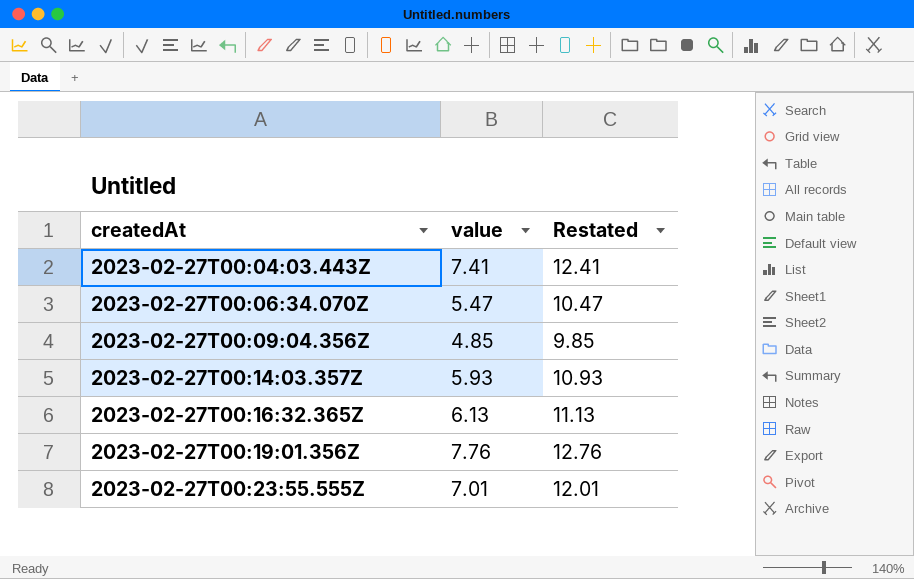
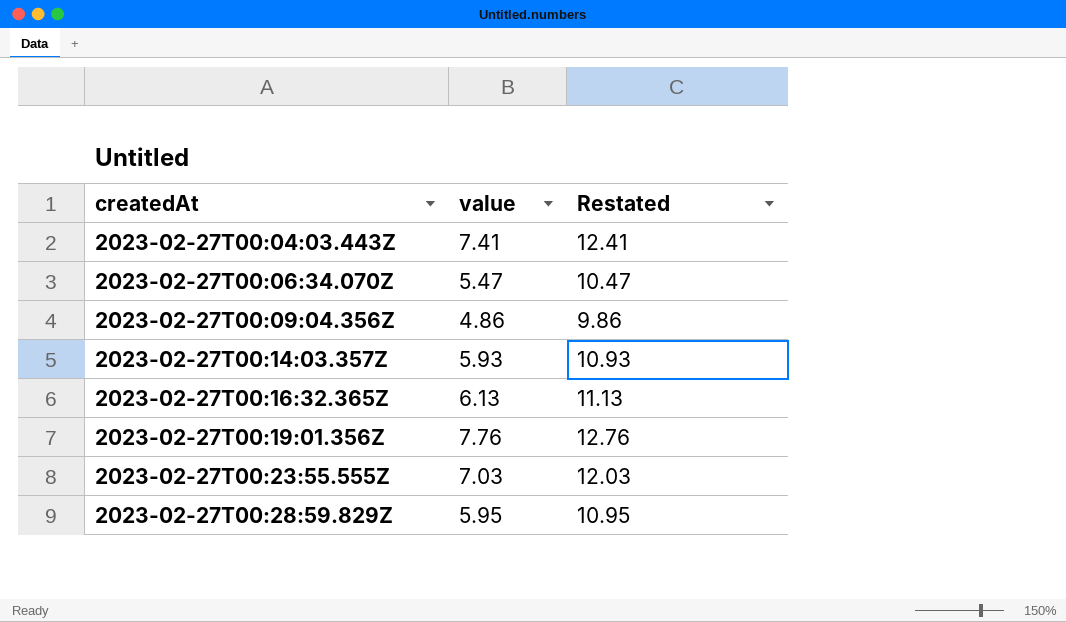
2023-02-27T00:09:04.356Z | value: 4.85 -> 4.86
2023-02-27T00:09:04.356Z | Restated: 9.85 -> 9.86
2023-02-27T00:23:55.555Z | value: 7.01 -> 7.03
2023-02-27T00:23:55.555Z | Restated: 12.01 -> 12.03
row 2023-02-27T00:28:59.829Z: none -> 5.95 | 10.95

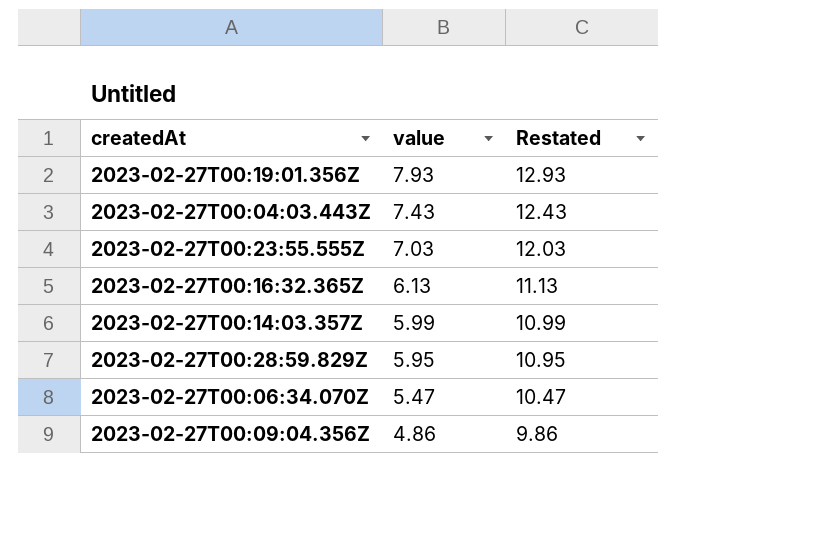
row order: createdAt ascending -> value descending
2023-02-27T00:19:01.356Z | value: 7.76 -> 7.93
2023-02-27T00:19:01.356Z | Restated: 12.76 -> 12.93
2023-02-27T00:04:03.443Z | value: 7.41 -> 7.43
2023-02-27T00:04:03.443Z | Restated: 12.41 -> 12.43
2023-02-27T00:14:03.357Z | value: 5.93 -> 5.99
2023-02-27T00:14:03.357Z | Restated: 10.93 -> 10.99

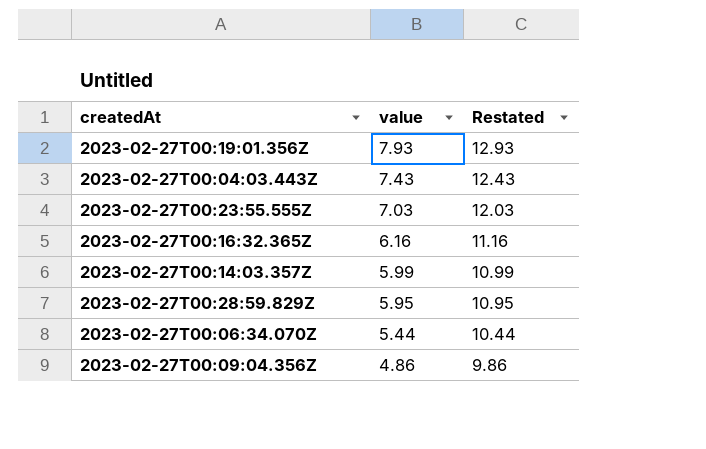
2023-02-27T00:16:32.365Z | value: 6.13 -> 6.16
2023-02-27T00:16:32.365Z | Restated: 11.13 -> 11.16
2023-02-27T00:06:34.070Z | value: 5.47 -> 5.44
2023-02-27T00:06:34.070Z | Restated: 10.47 -> 10.44

